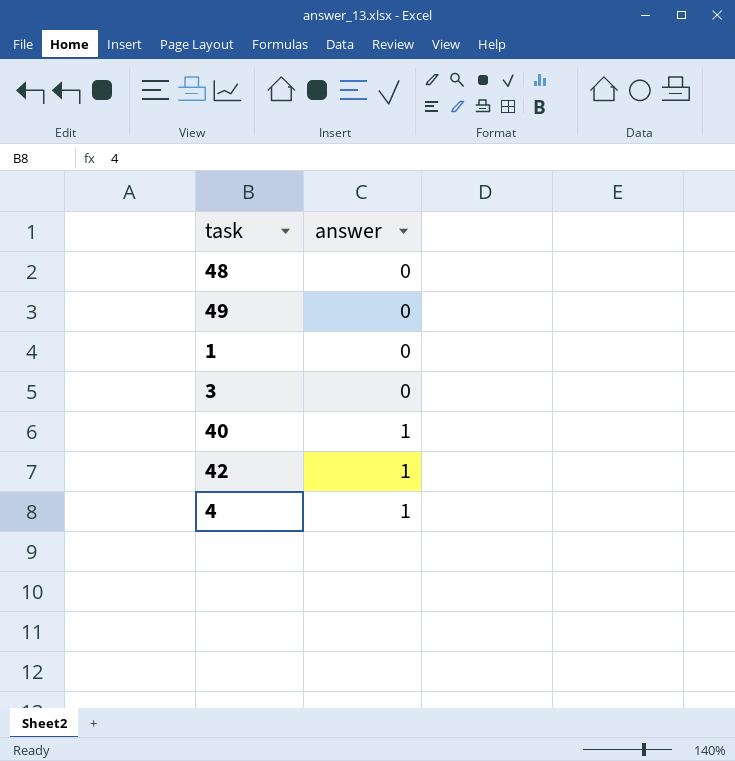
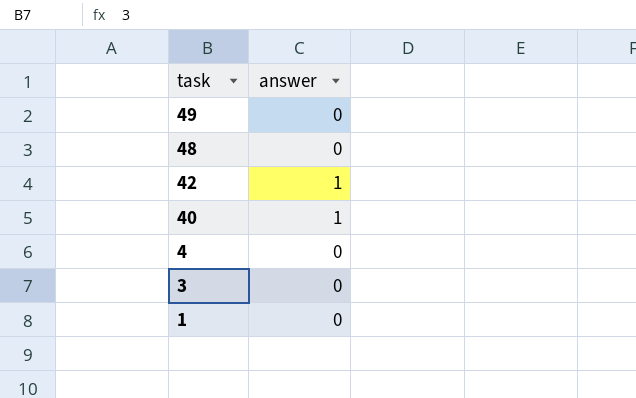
row order: answer ascending -> task descending
4 | answer: 1 -> 0

